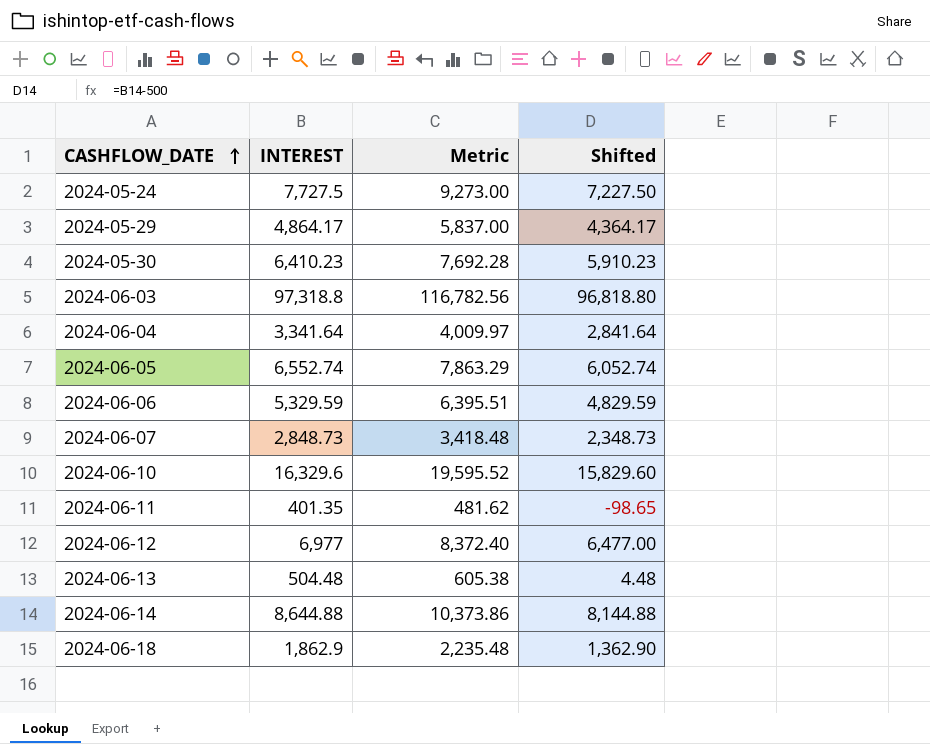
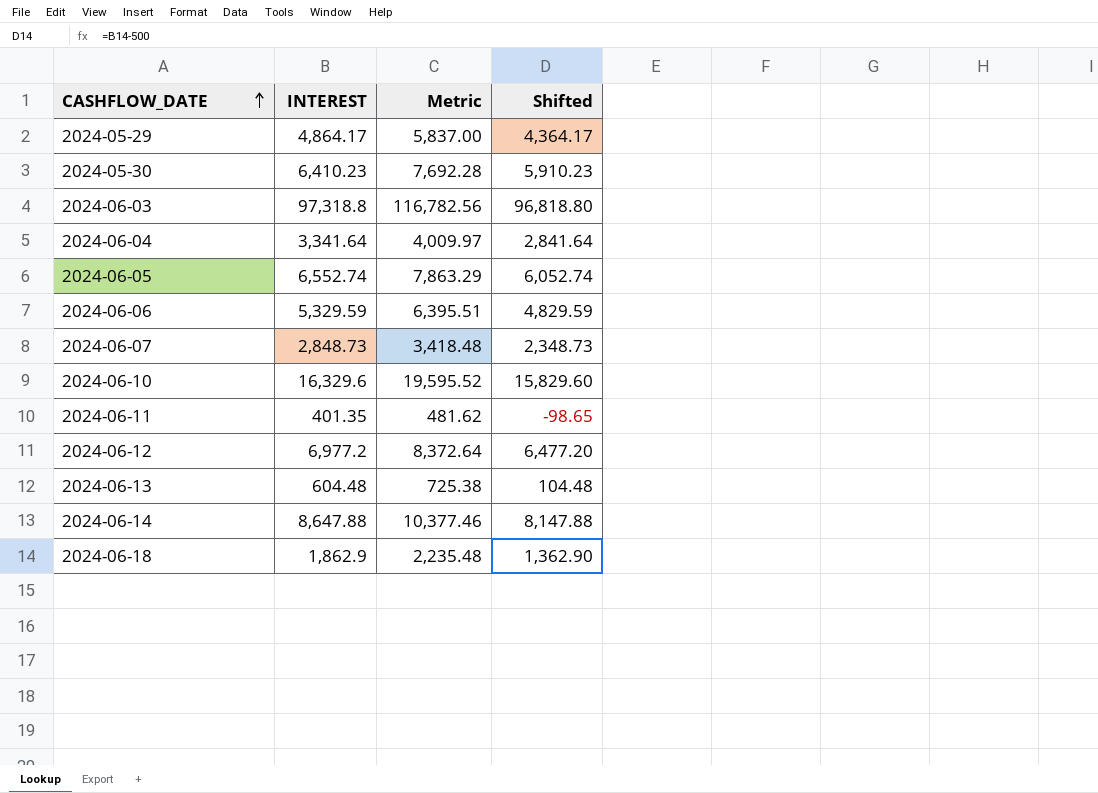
row 2024-05-24: 7,727.5 | 9,273.00 | 7,227.50 -> none
2024-06-12 | INTEREST: 6,977 -> 6,977.2
2024-06-12 | Metric: 8,372.40 -> 8,372.64
2024-06-12 | Shifted: 6,477.00 -> 6,477.20
2024-06-13 | INTEREST: 504.48 -> 604.48
2024-06-13 | Metric: 605.38 -> 725.38
2024-06-13 | Shifted: 4.48 -> 104.48
2024-06-14 | INTEREST: 8,644.88 -> 8,647.88
2024-06-14 | Metric: 10,373.86 -> 10,377.46
2024-06-14 | Shifted: 8,144.88 -> 8,147.88

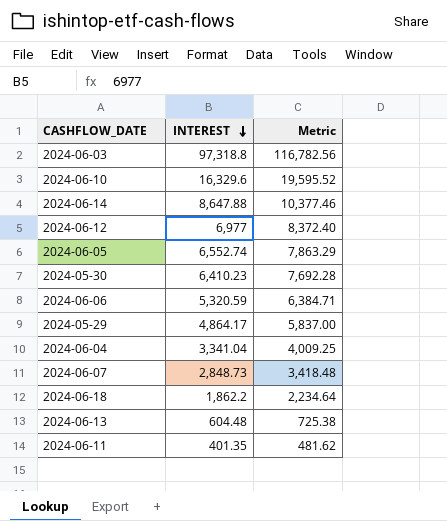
row order: CASHFLOW_DATE ascending -> INTEREST descending
column Shifted | formula: [INTEREST] - 500 -> none
2024-06-12 | INTEREST: 6,977.2 -> 6,977
2024-06-12 | Metric: 8,372.64 -> 8,372.40
2024-06-06 | INTEREST: 5,329.59 -> 5,320.59
2024-06-06 | Metric: 6,395.51 -> 6,384.71
2024-06-04 | INTEREST: 3,341.64 -> 3,341.04
2024-06-04 | Metric: 4,009.97 -> 4,009.25
2024-06-18 | INTEREST: 1,862.9 -> 1,862.2
2024-06-18 | Metric: 2,235.48 -> 2,234.64

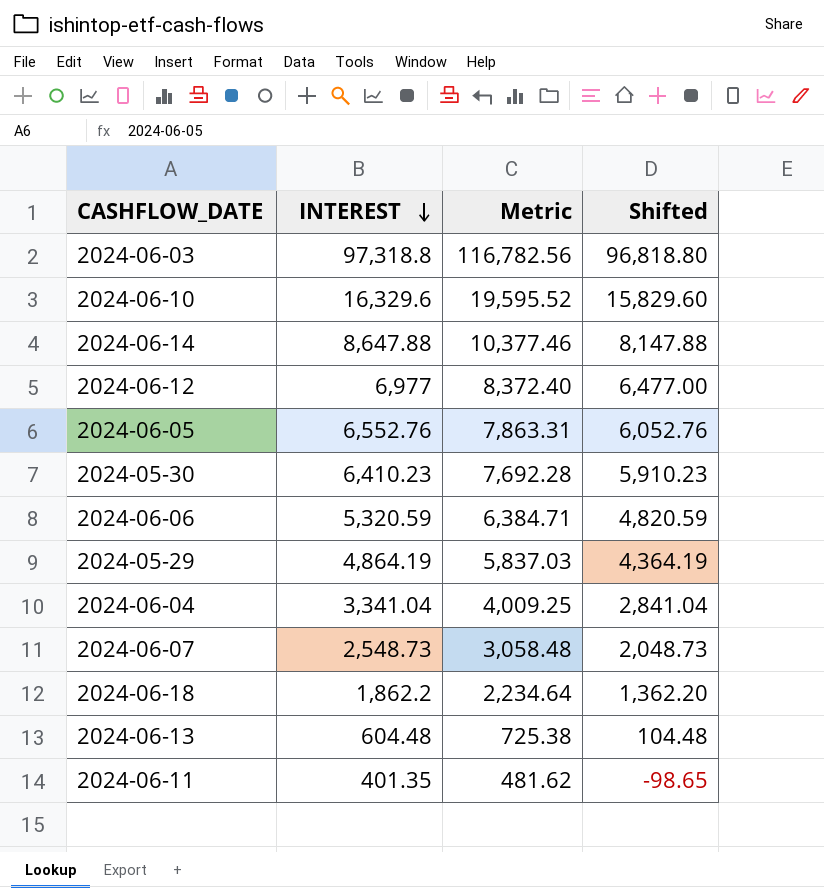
column Shifted | formula: none -> [INTEREST] - 500
2024-06-05 | INTEREST: 6,552.74 -> 6,552.76
2024-06-05 | Metric: 7,863.29 -> 7,863.31
2024-05-29 | INTEREST: 4,864.17 -> 4,864.19
2024-05-29 | Metric: 5,837.00 -> 5,837.03
2024-06-07 | INTEREST: 2,848.73 -> 2,548.73
2024-06-07 | Metric: 3,418.48 -> 3,058.48

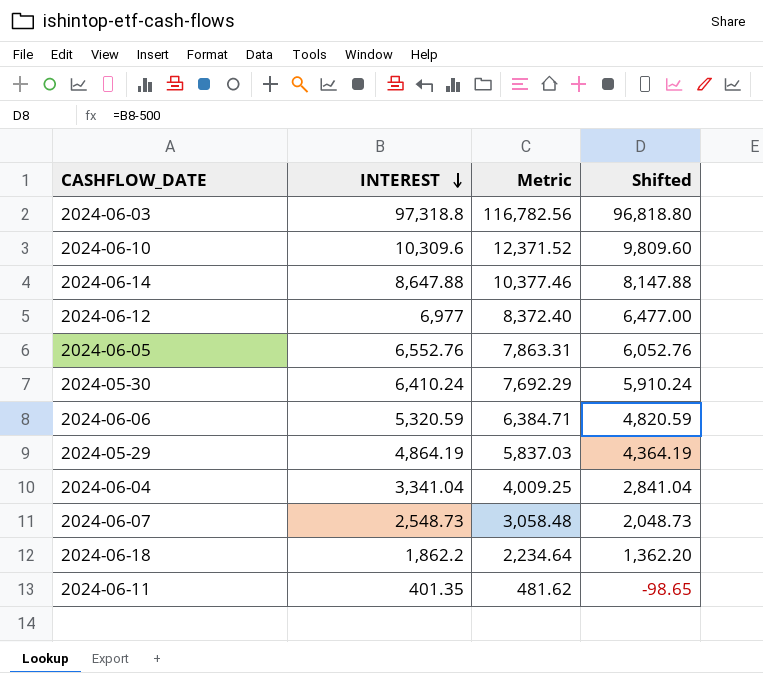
row 2024-06-13: 604.48 | 725.38 | 104.48 -> none
2024-06-10 | INTEREST: 16,329.6 -> 10,309.6
2024-06-10 | Metric: 19,595.52 -> 12,371.52
2024-06-10 | Shifted: 15,829.60 -> 9,809.60
2024-05-30 | INTEREST: 6,410.23 -> 6,410.24
2024-05-30 | Metric: 7,692.28 -> 7,692.29
2024-05-30 | Shifted: 5,910.23 -> 5,910.24

